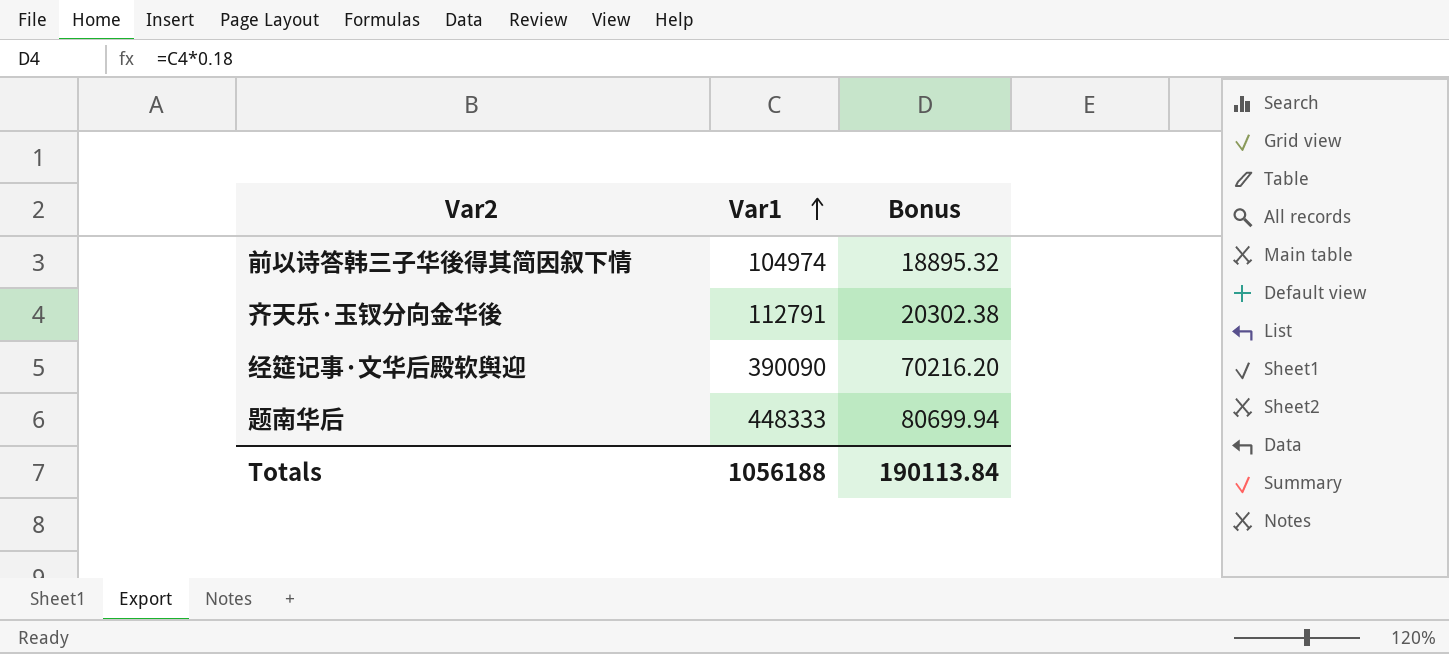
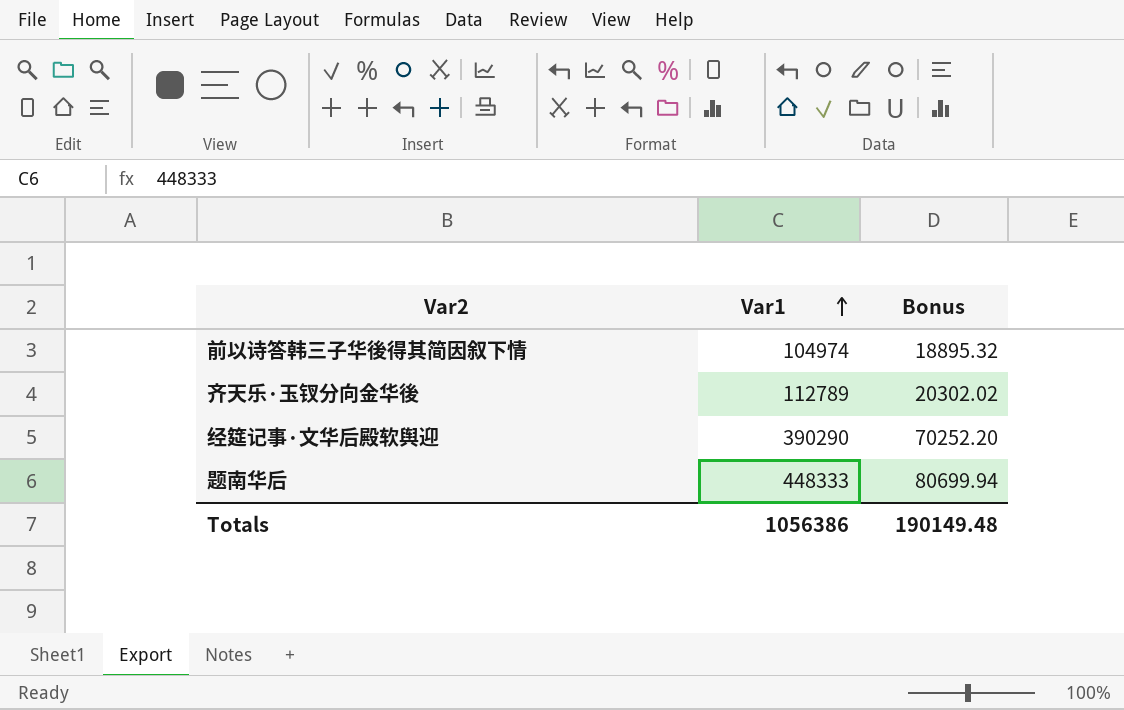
齐天乐·玉钗分向金华後 | Var1: 112791 -> 112789
齐天乐·玉钗分向金华後 | Bonus: 20302.38 -> 20302.02
经筵记事·文华后殿软舆迎 | Var1: 390090 -> 390290
经筵记事·文华后殿软舆迎 | Bonus: 70216.20 -> 70252.20
Totals | Var1: 1056188 -> 1056386
Totals | Bonus: 190113.84 -> 190149.48

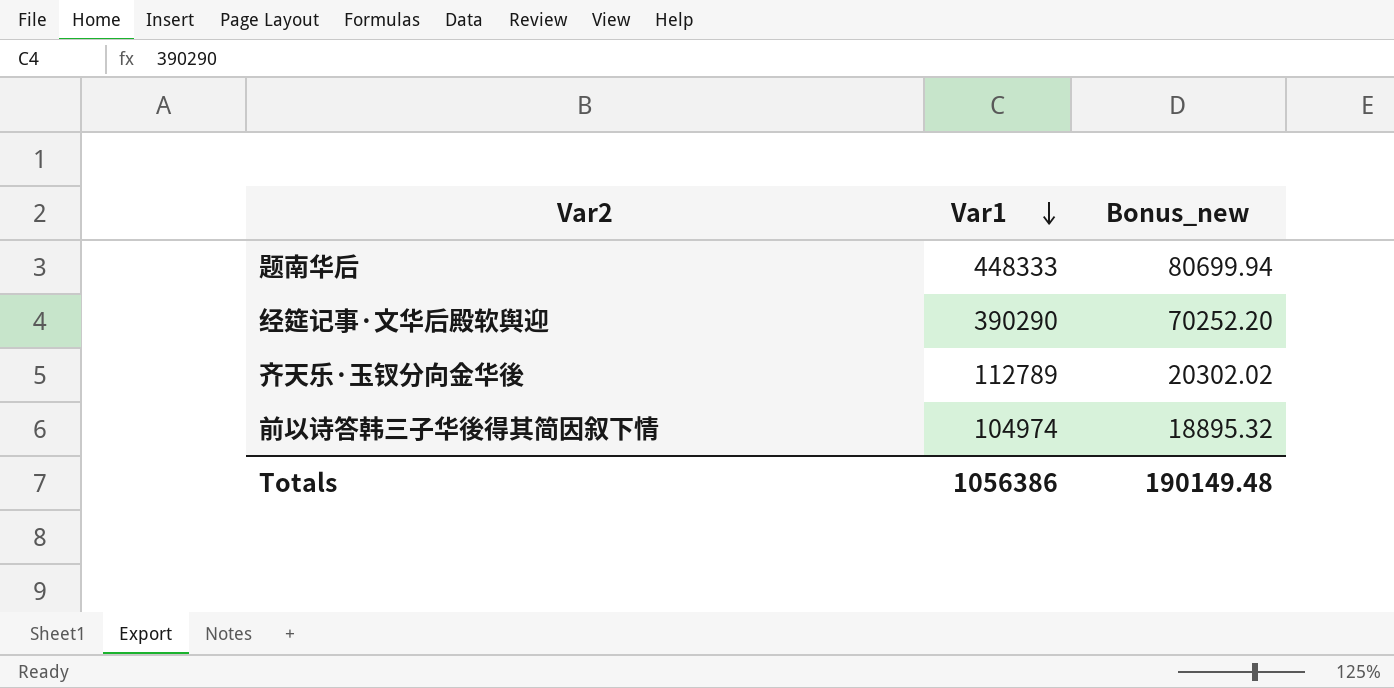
row order: Var1 ascending -> Var1 descending
column name: Bonus -> Bonus_new

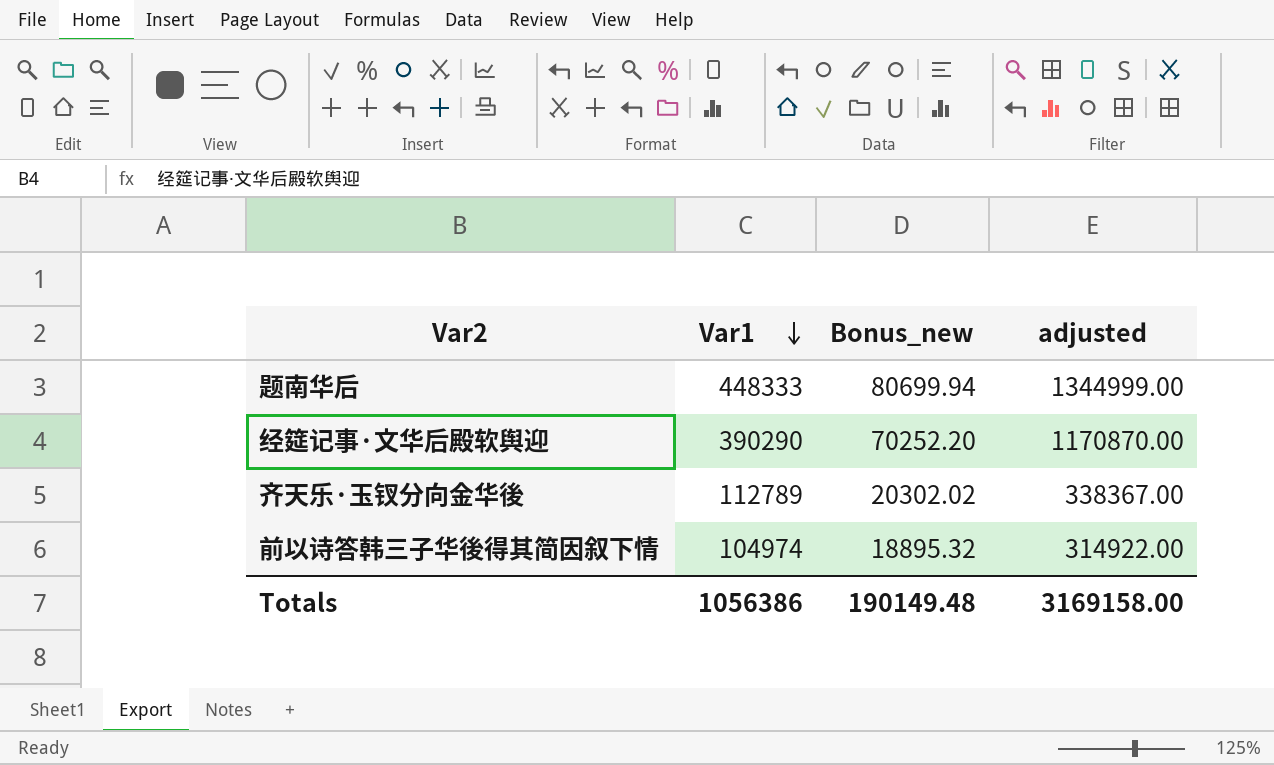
column adjusted | formula: none -> [Var1] * 3

